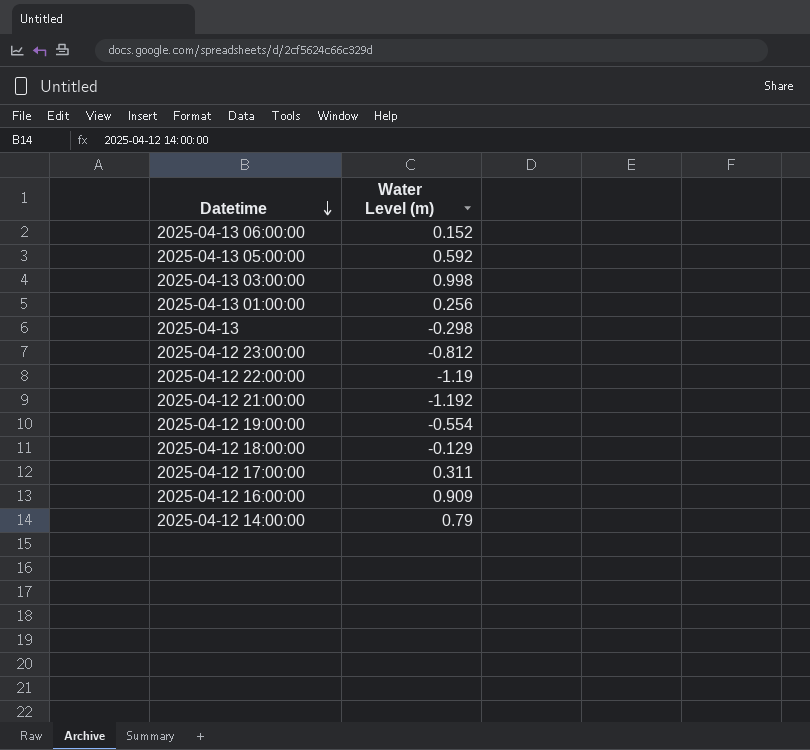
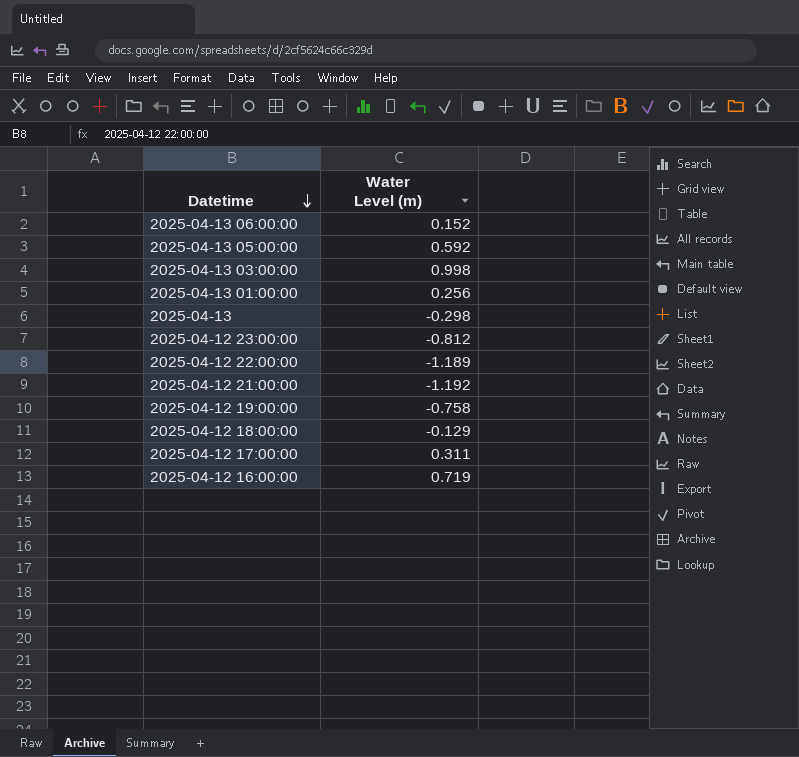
row 2025-04-12 14:00:00: 0.79 -> none
2025-04-12 22:00:00 | Water Level (m): -1.19 -> -1.189
2025-04-12 19:00:00 | Water Level (m): -0.554 -> -0.758
2025-04-12 16:00:00 | Water Level (m): 0.909 -> 0.719

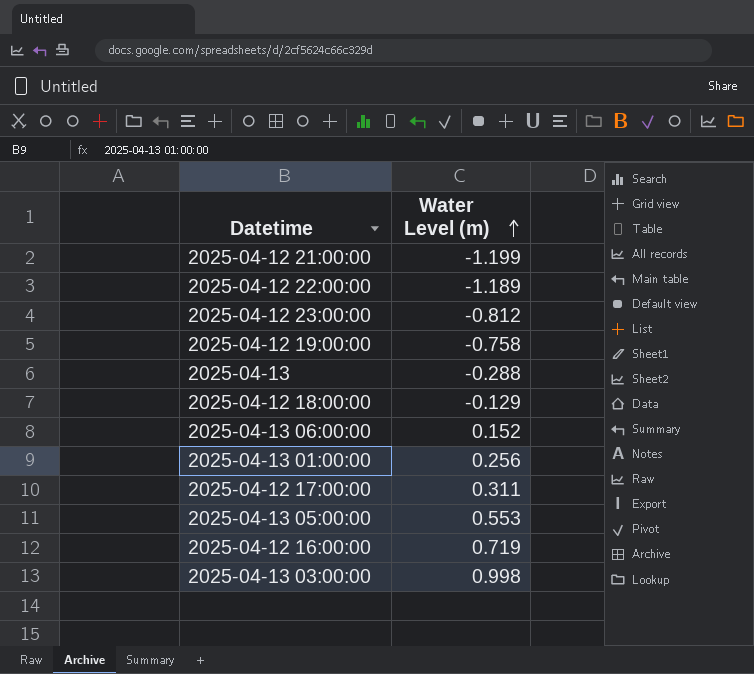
row order: Datetime descending -> Water Level (m) ascending
2025-04-12 21:00:00 | Water Level (m): -1.192 -> -1.199
2025-04-13 | Water Level (m): -0.298 -> -0.288
2025-04-13 05:00:00 | Water Level (m): 0.592 -> 0.553

